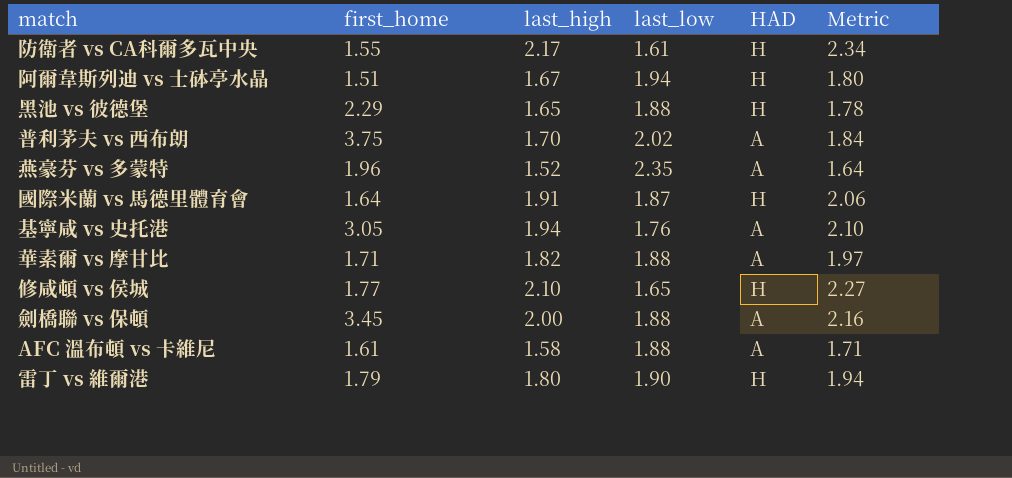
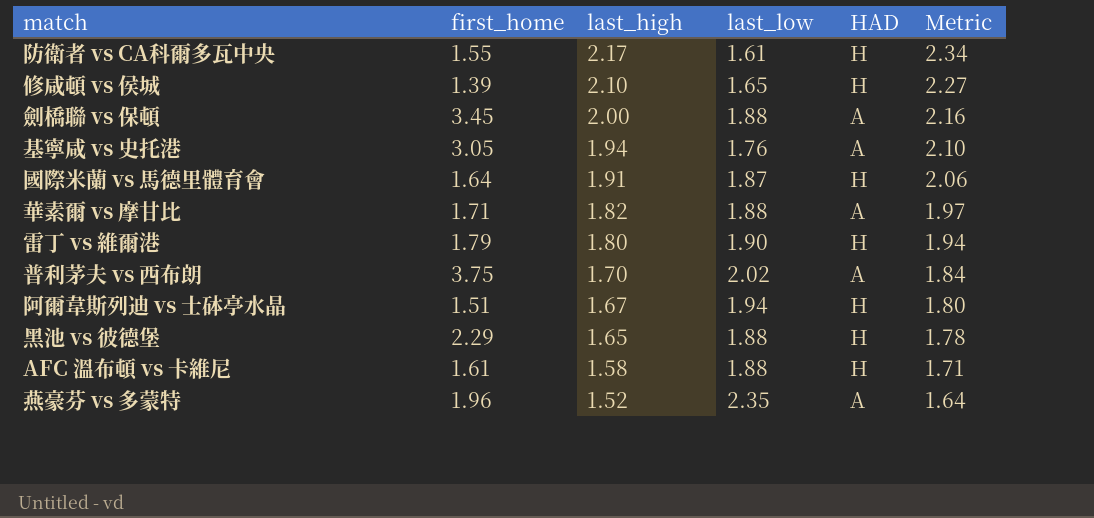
row order: none -> last_high descending
修咸頓 vs 侯城 | first_home: 1.77 -> 1.39
AFC 溫布頓 vs 卡維尼 | HAD: A -> H

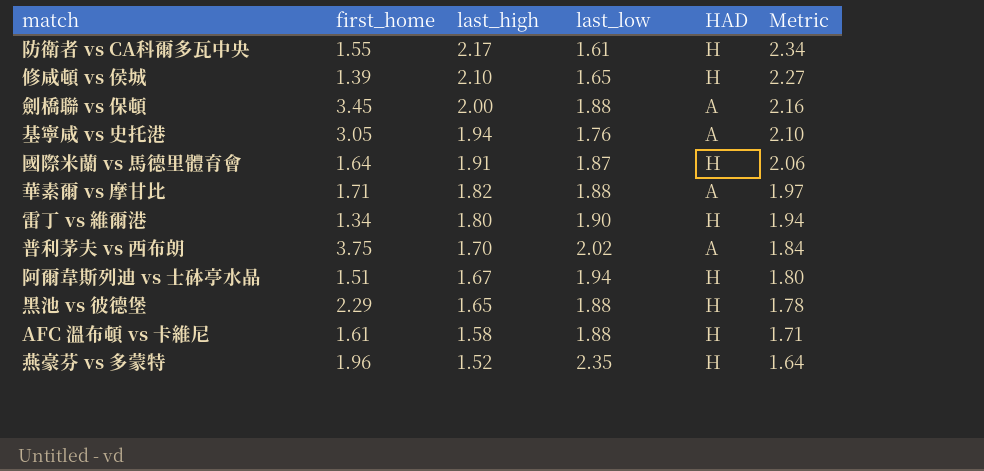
雷丁 vs 維爾港 | first_home: 1.79 -> 1.34
燕豪芬 vs 多蒙特 | HAD: A -> H

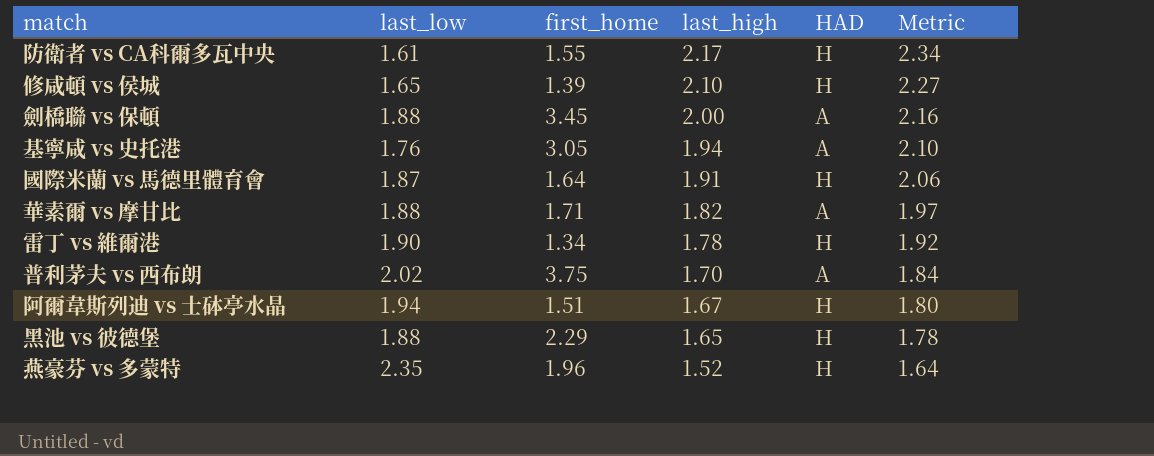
column last_low | position: 4 -> 2
row AFC 溫布頓 vs 卡維尼: 1.61 | 1.58 | 1.88 | H | 1.71 -> none
雷丁 vs 維爾港 | last_high: 1.80 -> 1.78
雷丁 vs 維爾港 | Metric: 1.94 -> 1.92

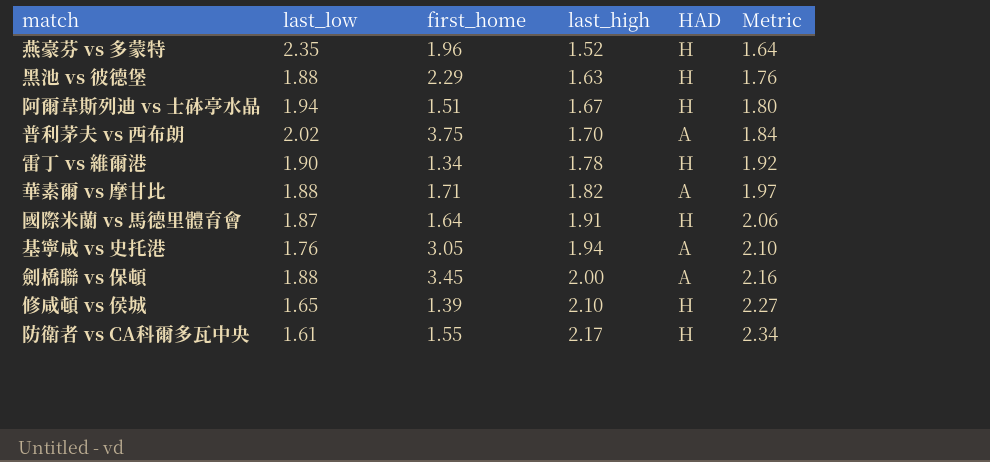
row order: last_high descending -> last_high ascending
黑池 vs 彼德堡 | last_high: 1.65 -> 1.63
黑池 vs 彼德堡 | Metric: 1.78 -> 1.76

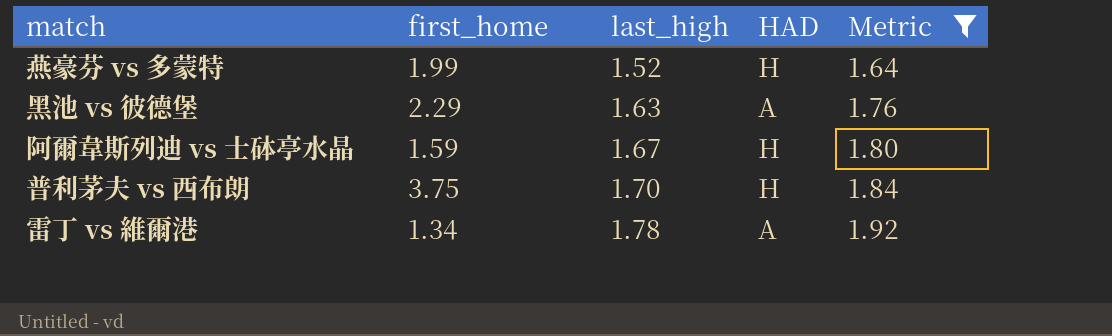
filter: none -> Metric <= 1.92
column last_low | position: 2 -> none
燕豪芬 vs 多蒙特 | first_home: 1.96 -> 1.99
黑池 vs 彼德堡 | HAD: H -> A
阿爾韋斯列迪 vs 士砵亭水晶 | first_home: 1.51 -> 1.59
普利茅夫 vs 西布朗 | HAD: A -> H
雷丁 vs 維爾港 | HAD: H -> A

